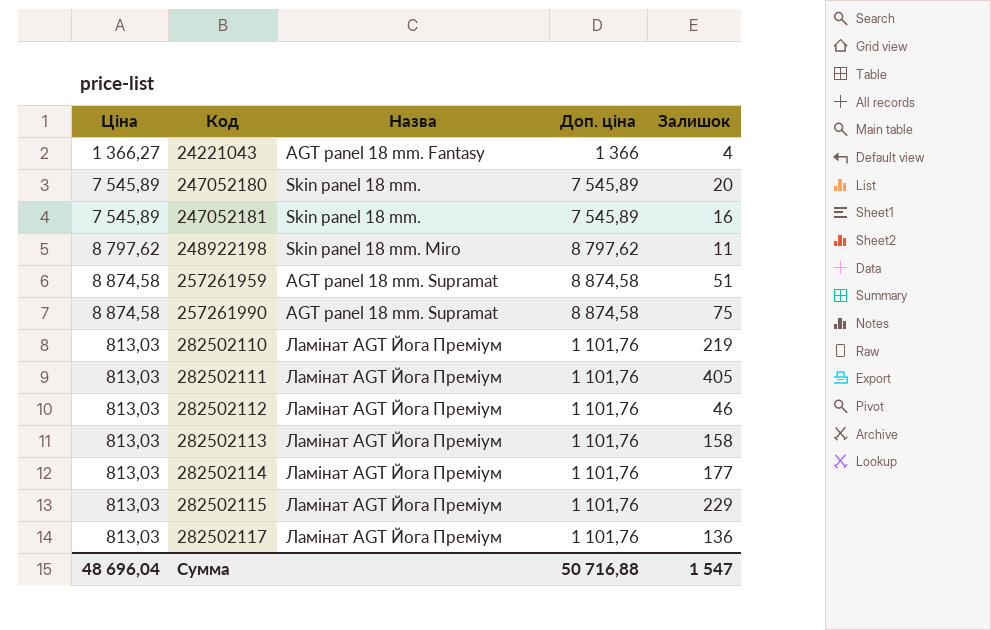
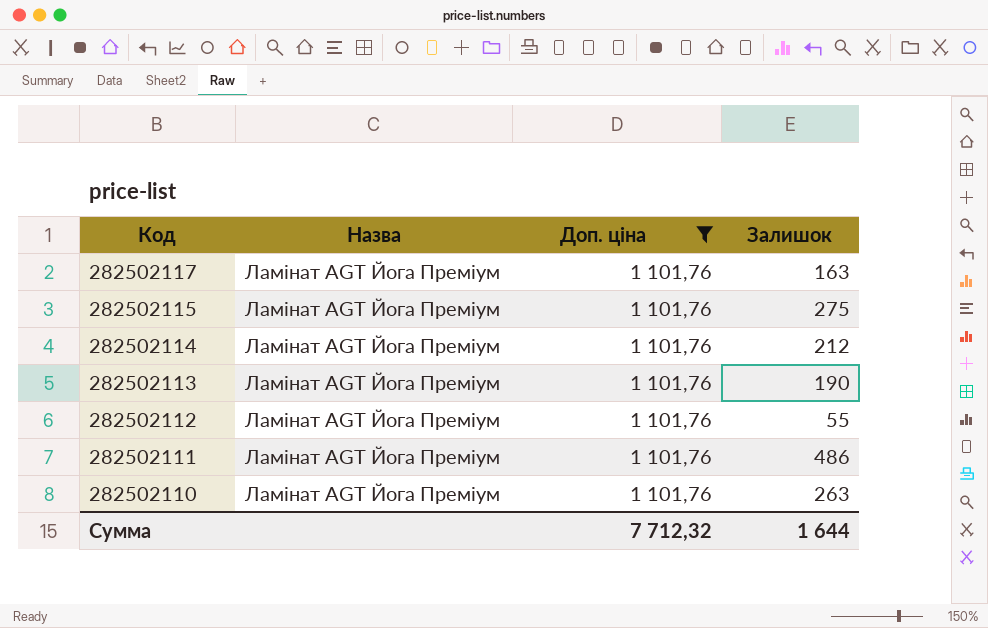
filter: none -> Доп. ціна = 1 101,76
row order: Код ascending -> Код descending
column Ціна | position: 1 -> none
282502117 | Залишок: 136 -> 163
282502115 | Залишок: 229 -> 275
282502114 | Залишок: 177 -> 212
282502113 | Залишок: 158 -> 190
282502112 | Залишок: 46 -> 55
282502111 | Залишок: 405 -> 486
282502110 | Залишок: 219 -> 263
Сумма | Доп. ціна: 50 716,88 -> 7 712,32
Сумма | Залишок: 1 547 -> 1 644

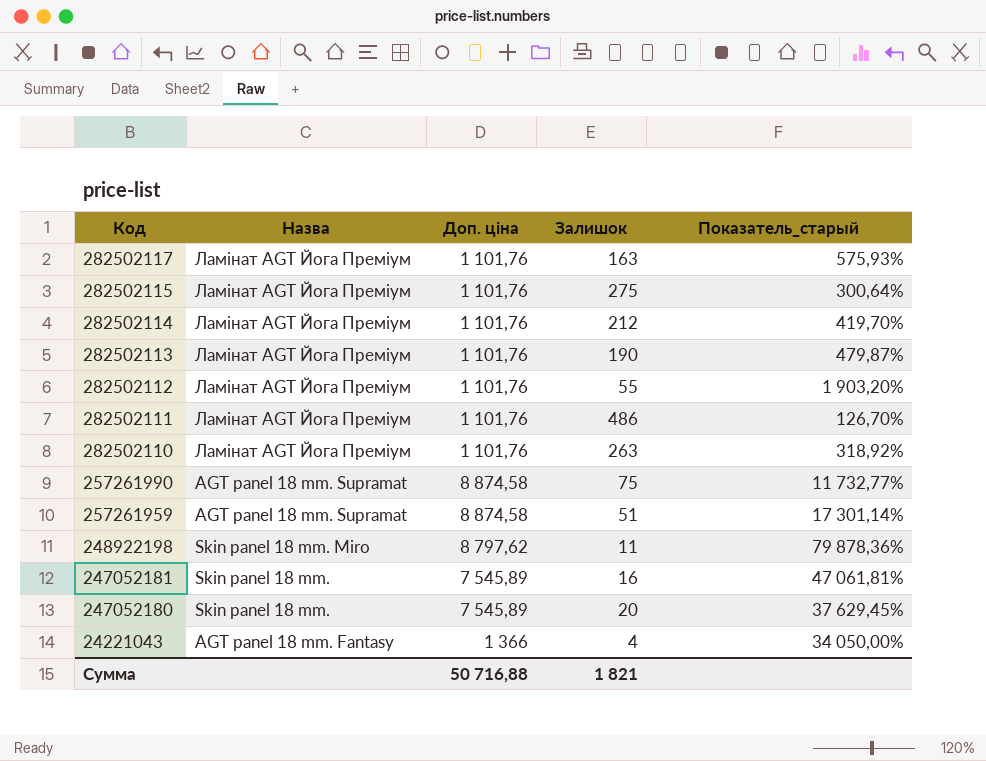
filter: Доп. ціна = 1 101,76 -> none
column Показатель_старый | formula: none -> ([Доп. ціна] - [Залишок]) / [Залишок]
Сумма | Доп. ціна: 7 712,32 -> 50 716,88
Сумма | Залишок: 1 644 -> 1 821

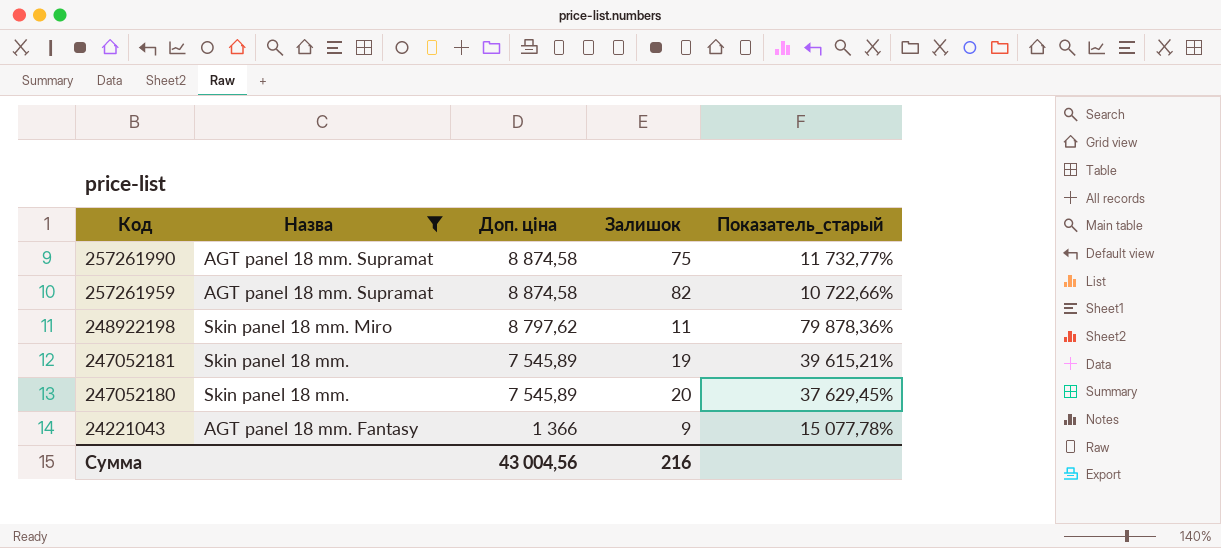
filter: none -> Назва != Ламінат AGT Йога Преміум
257261959 | Залишок: 51 -> 82
257261959 | Показатель_старый: 17 301,14% -> 10 722,66%
247052181 | Залишок: 16 -> 19
247052181 | Показатель_старый: 47 061,81% -> 39 615,21%
24221043 | Залишок: 4 -> 9
24221043 | Показатель_старый: 34 050,00% -> 15 077,78%
Сумма | Доп. ціна: 50 716,88 -> 43 004,56
Сумма | Залишок: 1 821 -> 216

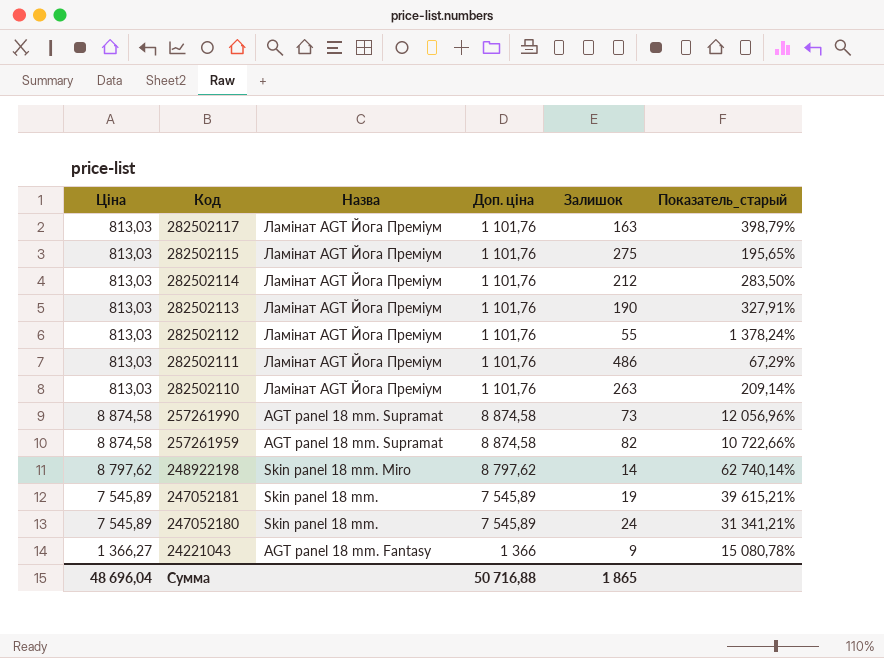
filter: Назва != Ламінат AGT Йога Преміум -> none
column Ціна | position: none -> 1
column Показатель_старый | formula: ([Доп. ціна] - [Залишок]) / [Залишок] -> ([Ціна] - [Залишок]) / [Залишок]
257261990 | Залишок: 75 -> 73
248922198 | Залишок: 11 -> 14
247052180 | Залишок: 20 -> 24
Сумма | Доп. ціна: 43 004,56 -> 50 716,88
Сумма | Залишок: 216 -> 1 865

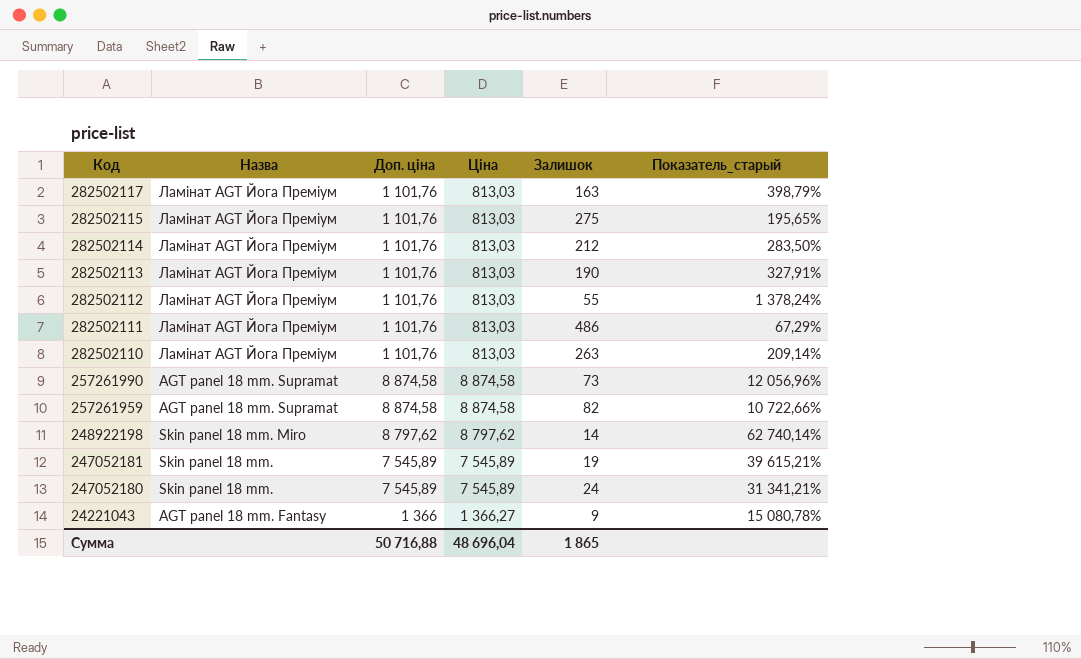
column Ціна | position: 1 -> 4

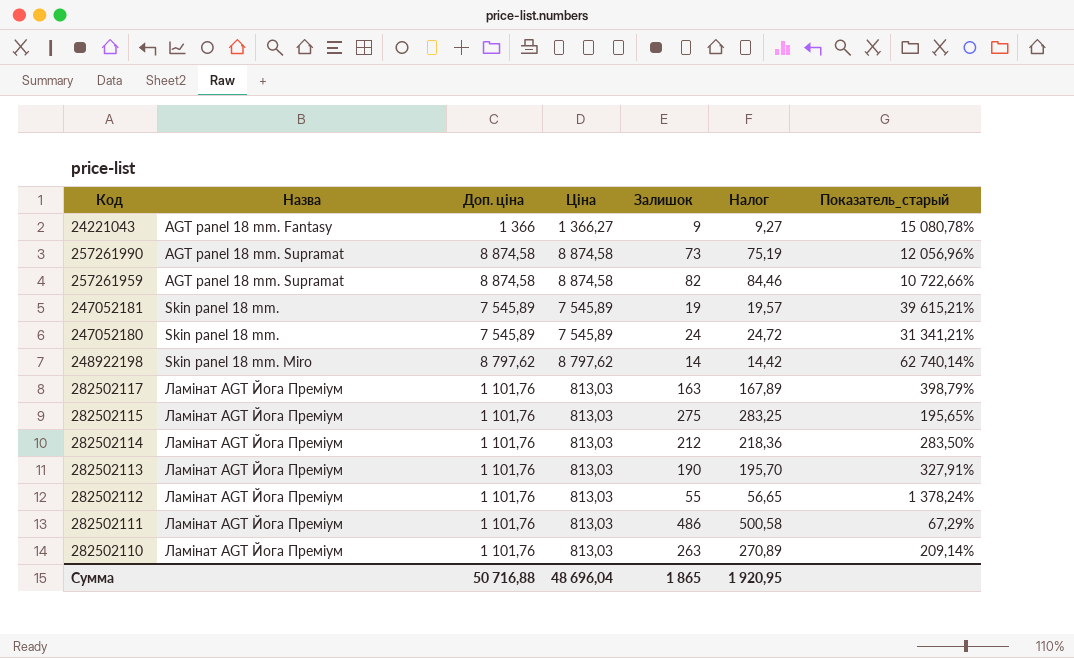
row order: Код descending -> Назва ascending
column Налог | formula: none -> [Залишок] * 1,03

